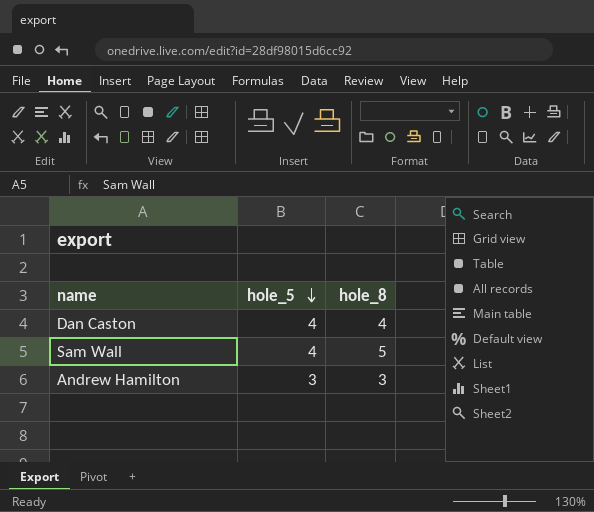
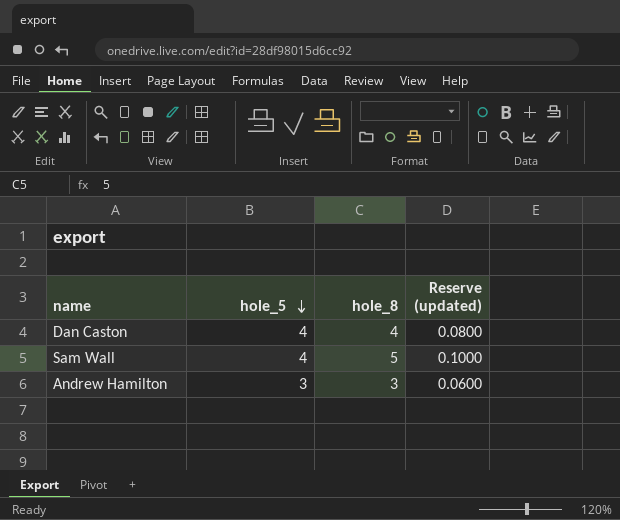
column Reserve (updated) | formula: none -> [hole_8] * 0.02

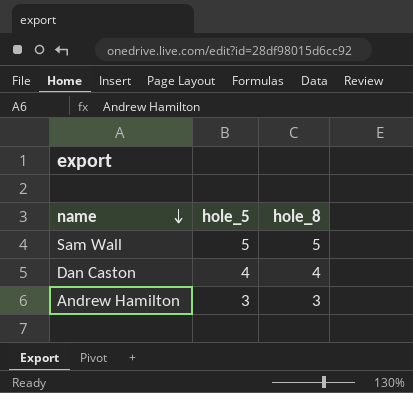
row order: hole_5 descending -> name descending
column Reserve (updated) | formula: [hole_8] * 0.02 -> none
Sam Wall | hole_5: 4 -> 5

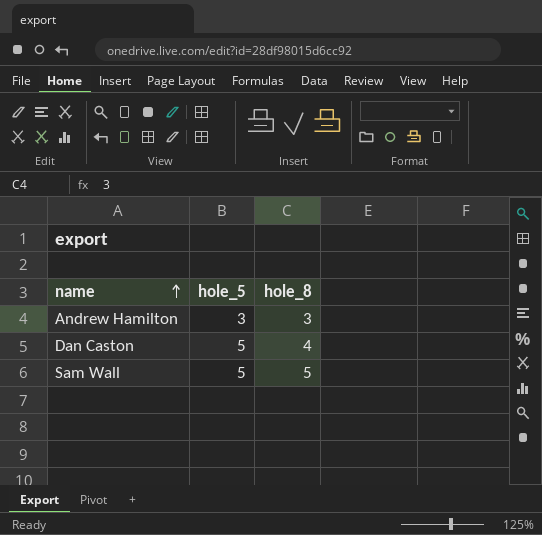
row order: name descending -> name ascending
Dan Caston | hole_5: 4 -> 5

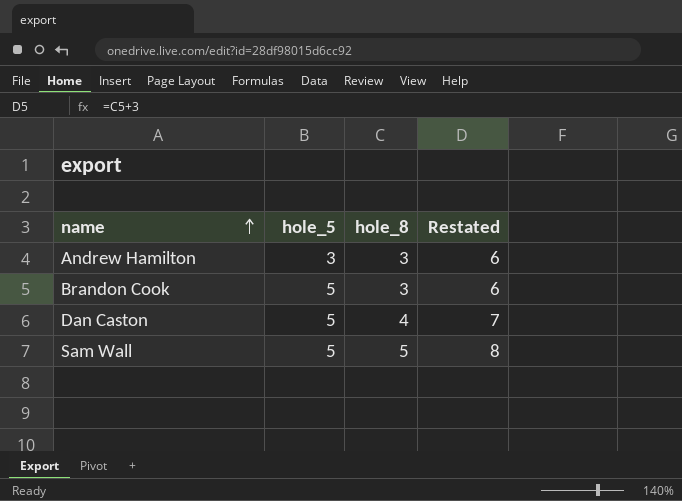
column Restated | formula: none -> [hole_8] + 3
row Brandon Cook: none -> 5 | 3 | 6

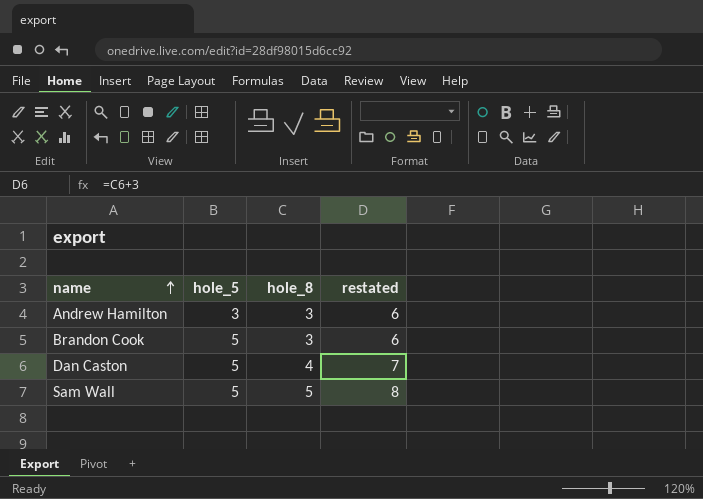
column name: Restated -> restated

